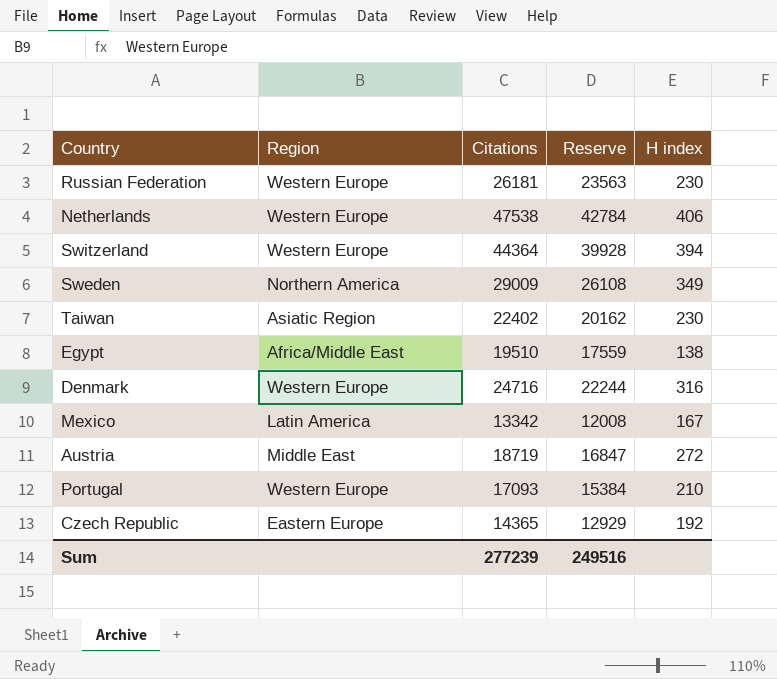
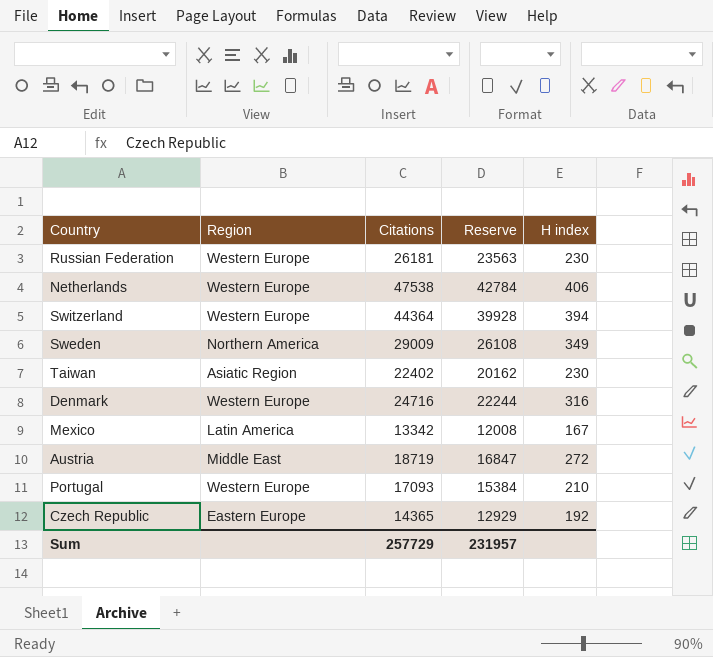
row Egypt: Africa/Middle East | 19510 | 17559 | 138 -> none
Sum | Citations: 277239 -> 257729
Sum | Reserve: 249516 -> 231957

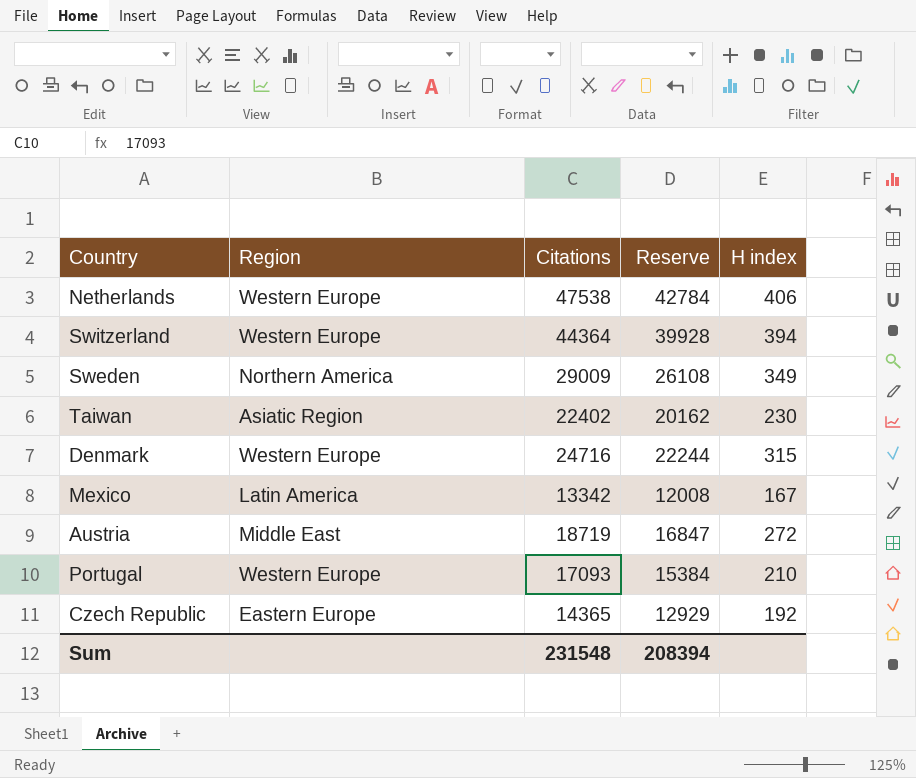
row Russian Federation: Western Europe | 26181 | 23563 | 230 -> none
Denmark | H index: 316 -> 315
Sum | Citations: 257729 -> 231548
Sum | Reserve: 231957 -> 208394

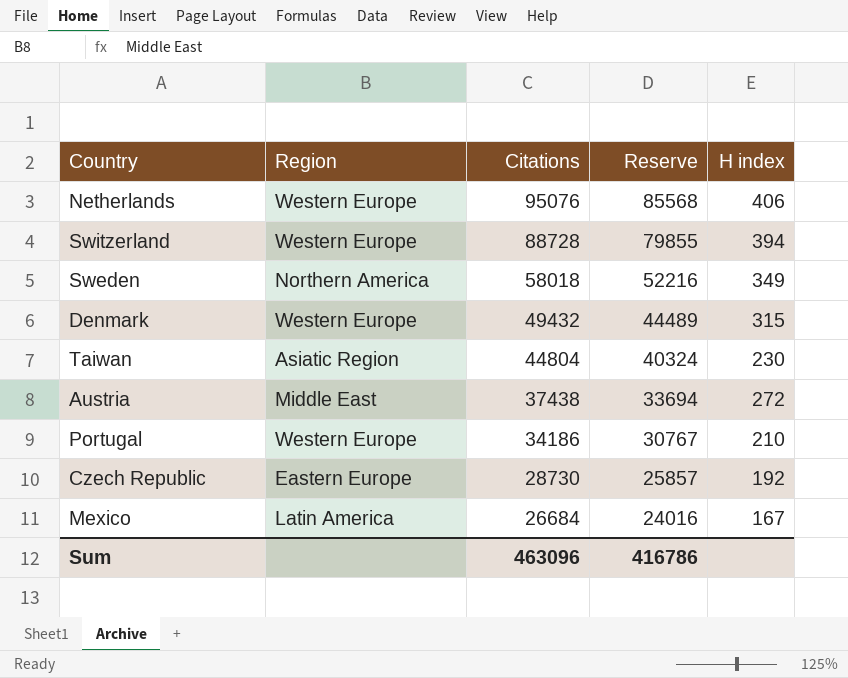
row order: none -> Citations descending
Netherlands | Citations: 47538 -> 95076
Netherlands | Reserve: 42784 -> 85568
Switzerland | Citations: 44364 -> 88728
Switzerland | Reserve: 39928 -> 79855
Sweden | Citations: 29009 -> 58018
Sweden | Reserve: 26108 -> 52216
Denmark | Citations: 24716 -> 49432
Denmark | Reserve: 22244 -> 44489
Taiwan | Citations: 22402 -> 44804
Taiwan | Reserve: 20162 -> 40324
Austria | Citations: 18719 -> 37438
Austria | Reserve: 16847 -> 33694
Portugal | Citations: 17093 -> 34186
Portugal | Reserve: 15384 -> 30767
Czech Republic | Citations: 14365 -> 28730
Czech Republic | Reserve: 12929 -> 25857
Mexico | Citations: 13342 -> 26684
Mexico | Reserve: 12008 -> 24016
Sum | Citations: 231548 -> 463096
Sum | Reserve: 208394 -> 416786

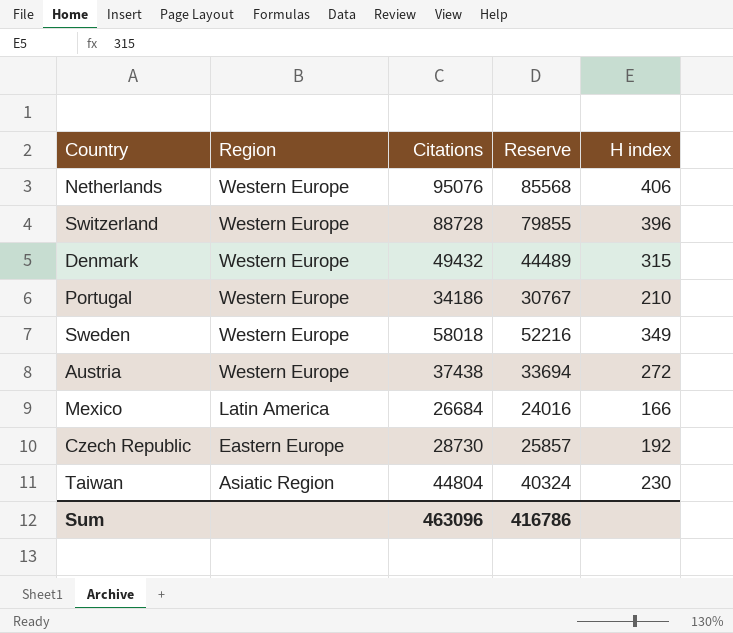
row order: Citations descending -> Region descending
Switzerland | H index: 394 -> 396
Sweden | Region: Northern America -> Western Europe
Austria | Region: Middle East -> Western Europe
Mexico | H index: 167 -> 166

